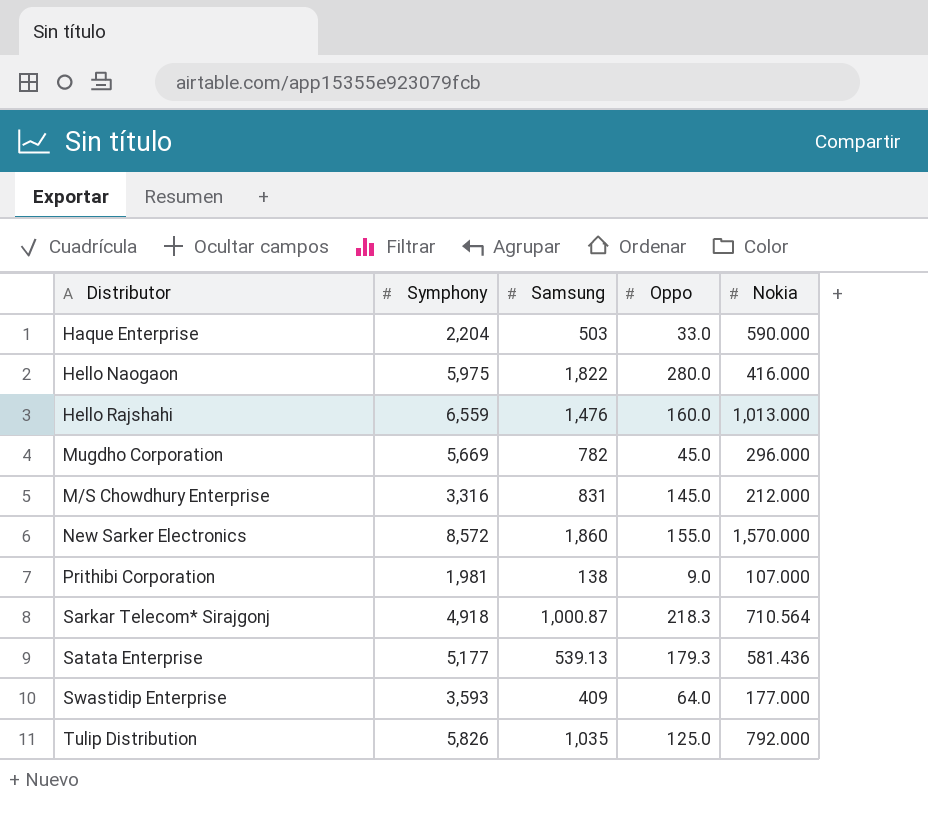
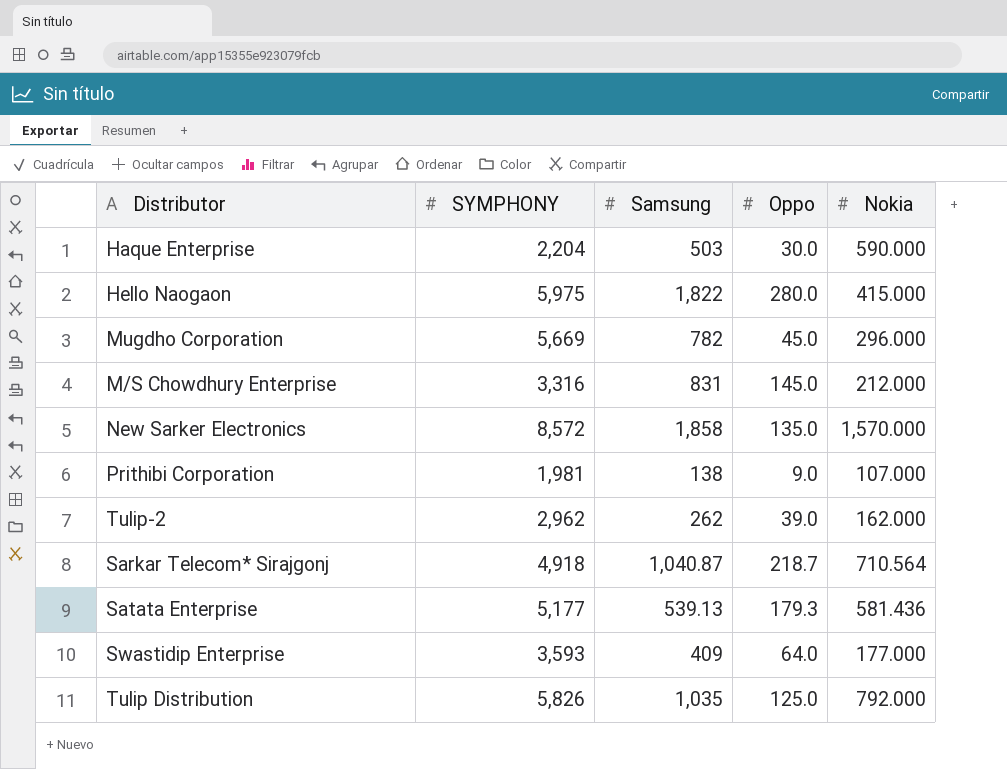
column name: Symphony -> SYMPHONY
row Hello Rajshahi: 6,559 | 1,476 | 160.0 | 1,013.000 -> none
Haque Enterprise | Oppo: 33.0 -> 30.0
Hello Naogaon | Nokia: 416.000 -> 415.000
New Sarker Electronics | Samsung: 1,860 -> 1,858
New Sarker Electronics | Oppo: 155.0 -> 135.0
row Tulip-2: none -> 2,962 | 262 | 39.0 | 162.000
Sarkar Telecom* Sirajgonj | Samsung: 1,000.87 -> 1,040.87
Sarkar Telecom* Sirajgonj | Oppo: 218.3 -> 218.7

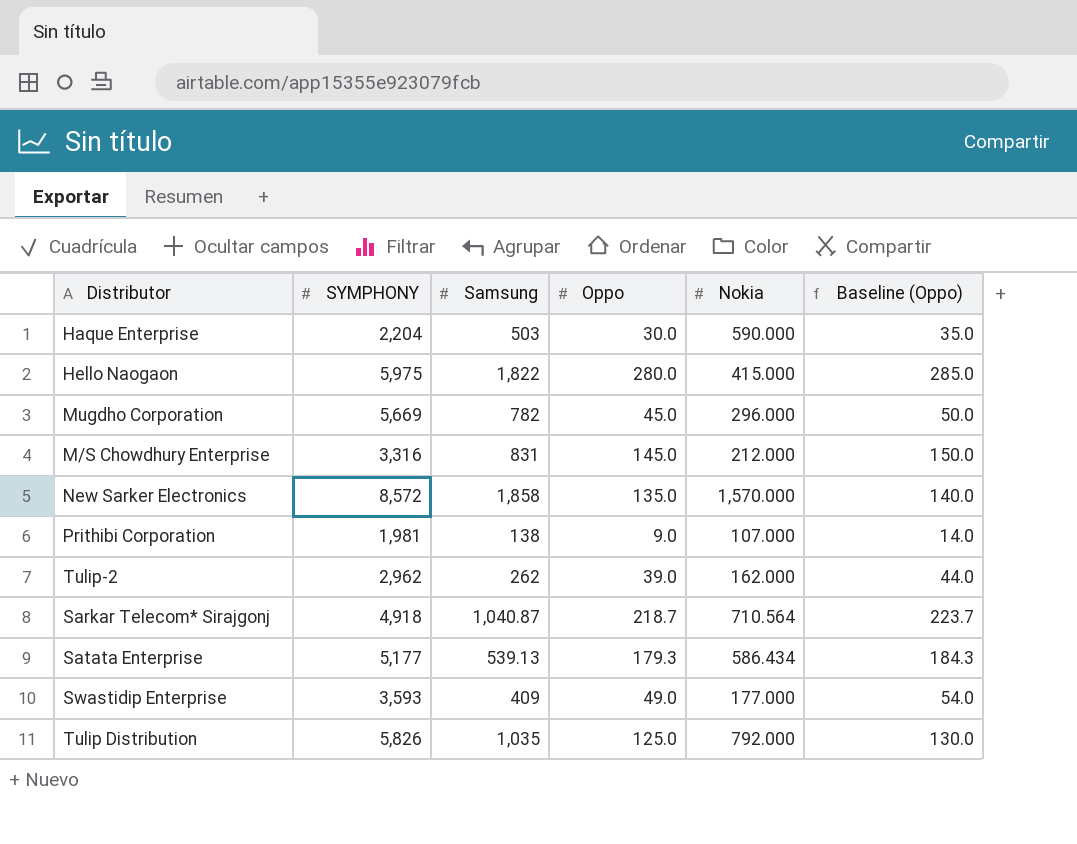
column Baseline (Oppo) | formula: none -> [Oppo] + 5
Satata Enterprise | Nokia: 581.436 -> 586.434
Swastidip Enterprise | Oppo: 64.0 -> 49.0

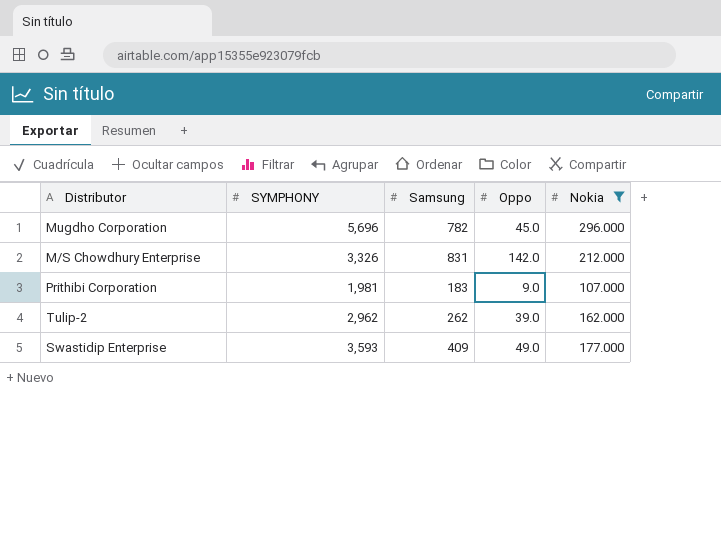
filter: none -> Nokia <= 296.000
column Baseline (Oppo) | formula: [Oppo] + 5 -> none
Mugdho Corporation | SYMPHONY: 5,669 -> 5,696
M/S Chowdhury Enterprise | SYMPHONY: 3,316 -> 3,326
M/S Chowdhury Enterprise | Oppo: 145.0 -> 142.0
Prithibi Corporation | Samsung: 138 -> 183

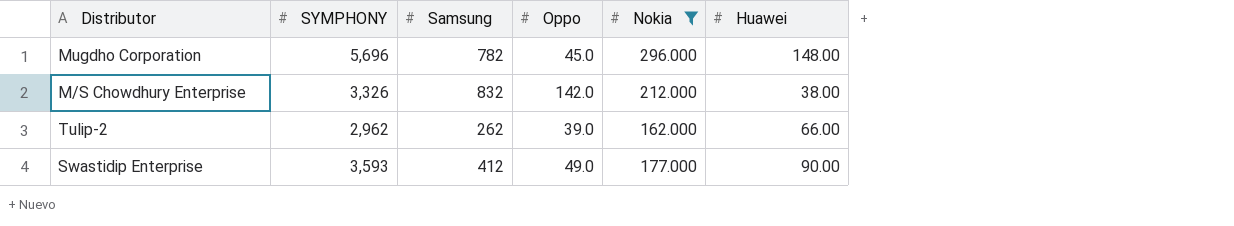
column Huawei | position: none -> 6
row Prithibi Corporation: 1,981 | 183 | 9.0 | 107.000 -> none
M/S Chowdhury Enterprise | Samsung: 831 -> 832
Swastidip Enterprise | Samsung: 409 -> 412

